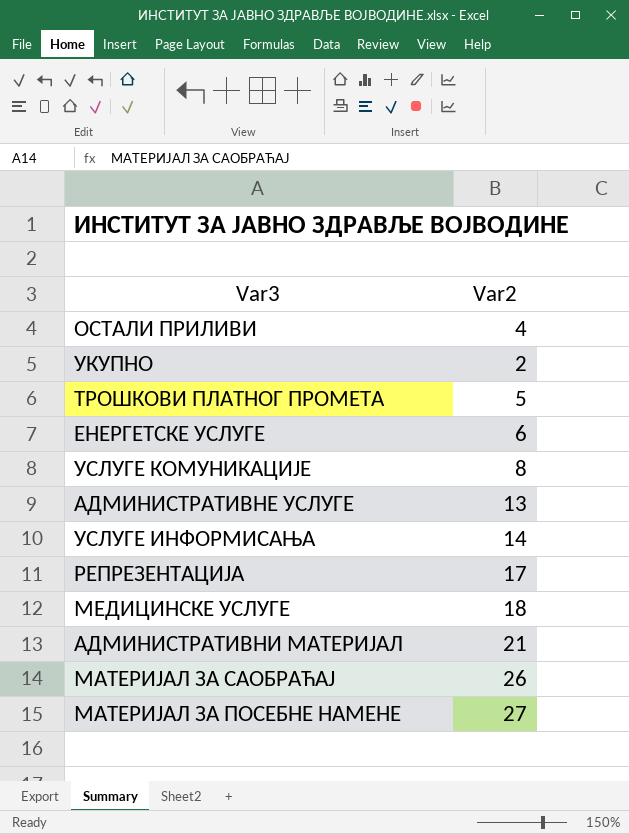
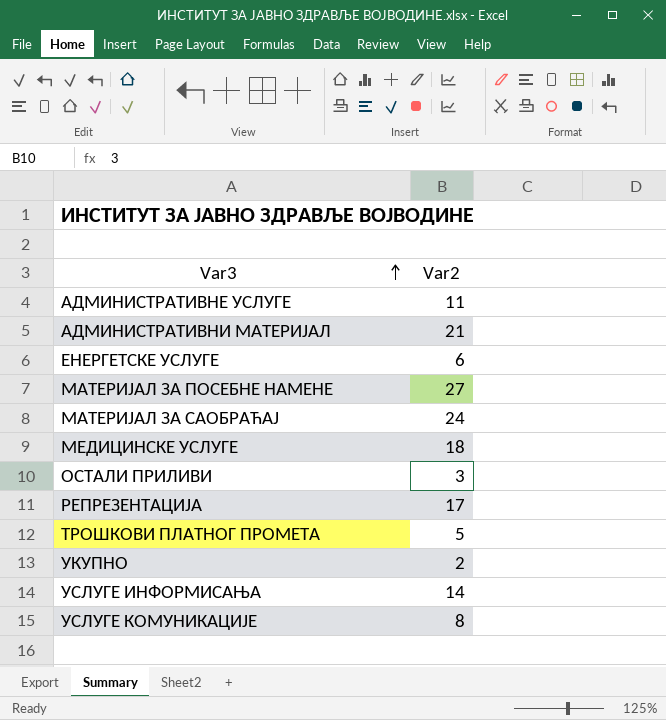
row order: none -> Var3 ascending
АДМИНИСТРАТИВНЕ УСЛУГЕ | Var2: 13 -> 11
МАТЕРИЈАЛ ЗА САОБРАЋАЈ | Var2: 26 -> 24
ОСТАЛИ ПРИЛИВИ | Var2: 4 -> 3

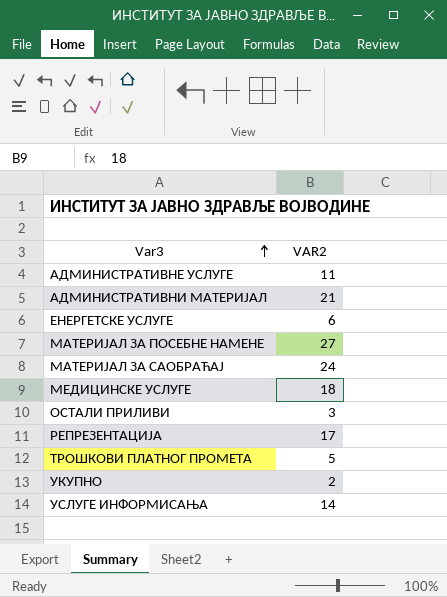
column name: Var2 -> VAR2
row УСЛУГЕ КОМУНИКАЦИЈЕ: 8 -> none

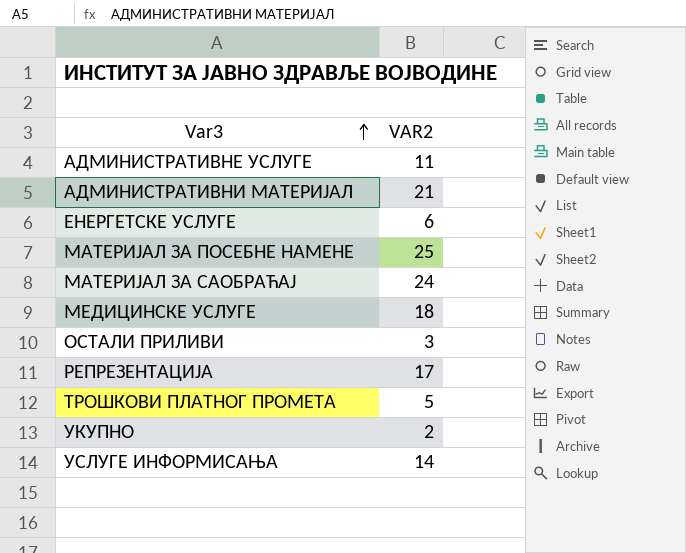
МАТЕРИЈАЛ ЗА ПОСЕБНЕ НАМЕНЕ | VAR2: 27 -> 25

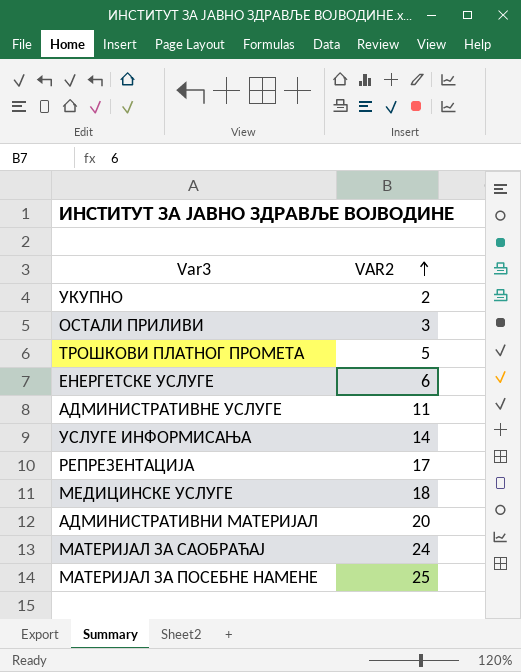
row order: Var3 ascending -> VAR2 ascending
АДМИНИСТРАТИВНИ МАТЕРИЈАЛ | VAR2: 21 -> 20

